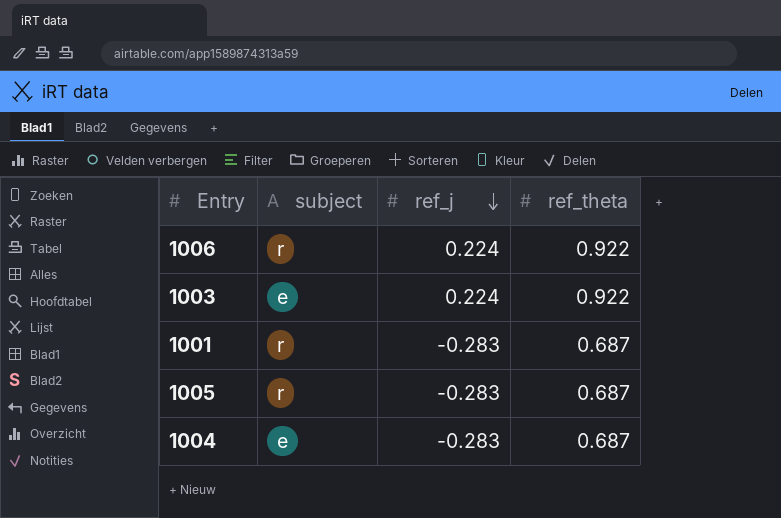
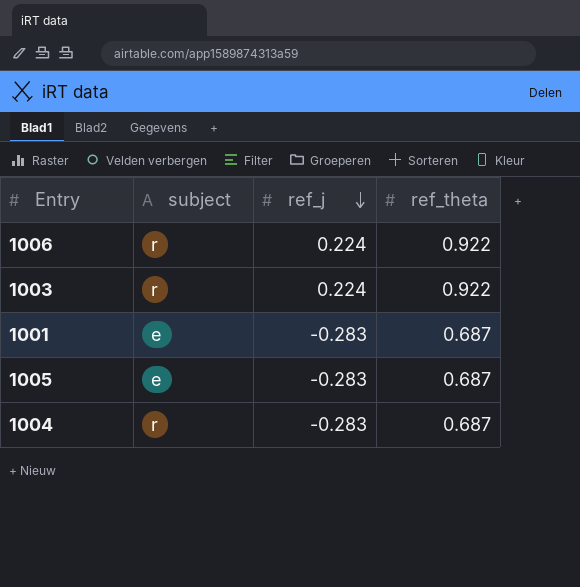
1003 | subject: e -> r
1001 | subject: r -> e
1005 | subject: r -> e
1004 | subject: e -> r

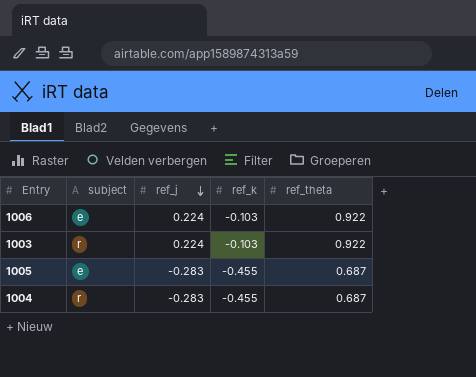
column ref_k | position: none -> 4
row 1001: e | -0.283 | 0.687 -> none
1006 | subject: r -> e

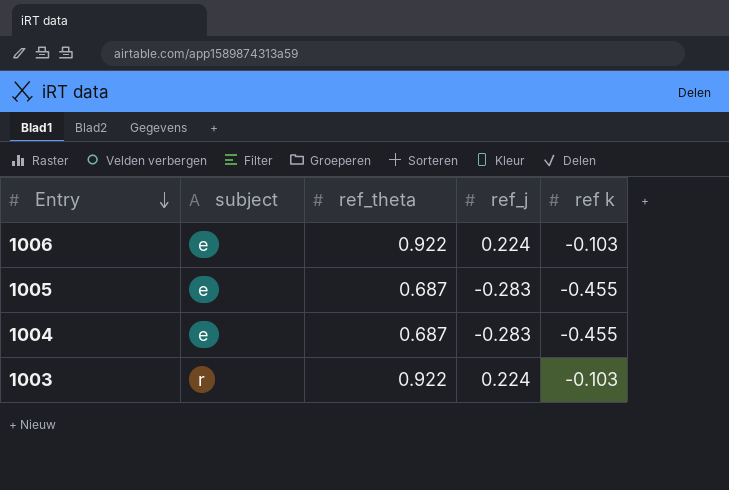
row order: ref_j descending -> Entry descending
column ref_theta | position: 5 -> 3
column name: ref_k -> ref k
1004 | subject: r -> e

